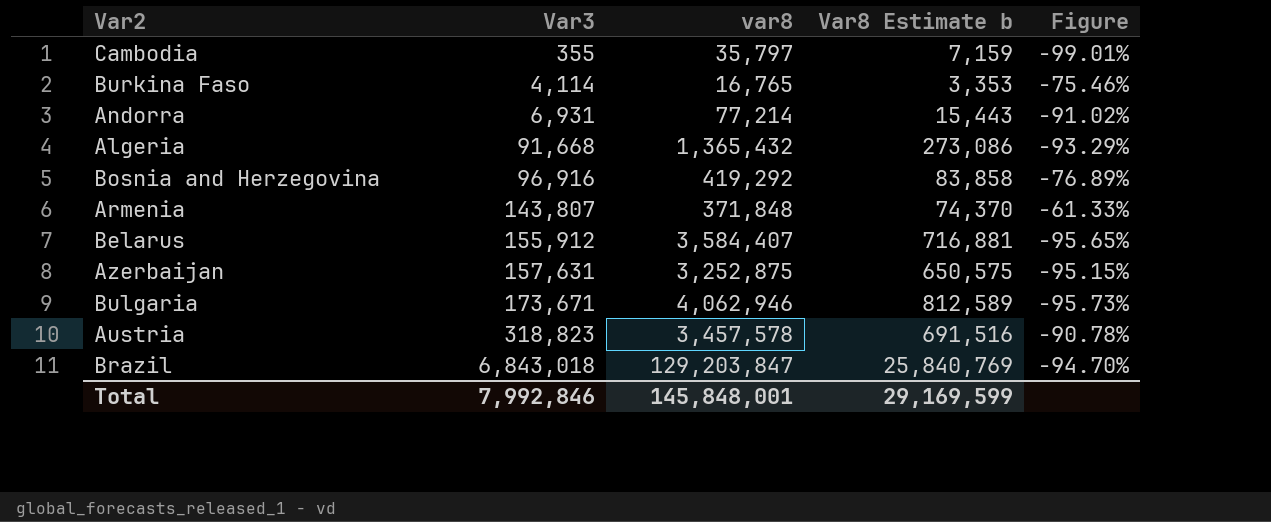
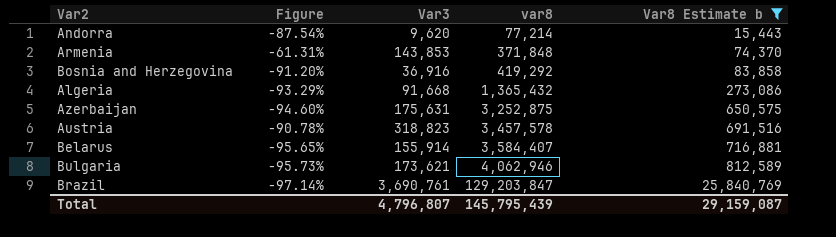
filter: none -> Var8 Estimate b >= 15,443
row order: Var3 ascending -> var8 ascending
column Figure | position: 5 -> 2
Andorra | Figure: -91.02% -> -87.54%
Andorra | Var3: 6,931 -> 9,620
Armenia | Figure: -61.33% -> -61.31%
Armenia | Var3: 143,807 -> 143,853
Bosnia and Herzegovina | Figure: -76.89% -> -91.20%
Bosnia and Herzegovina | Var3: 96,916 -> 36,916
Azerbaijan | Figure: -95.15% -> -94.60%
Azerbaijan | Var3: 157,631 -> 175,631
Belarus | Var3: 155,912 -> 155,914
Bulgaria | Var3: 173,671 -> 173,621
Brazil | Figure: -94.70% -> -97.14%
Brazil | Var3: 6,843,018 -> 3,690,761
Total | Var3: 7,992,846 -> 4,796,807
Total | var8: 145,848,001 -> 145,795,439
Total | Var8 Estimate b: 29,169,599 -> 29,159,087

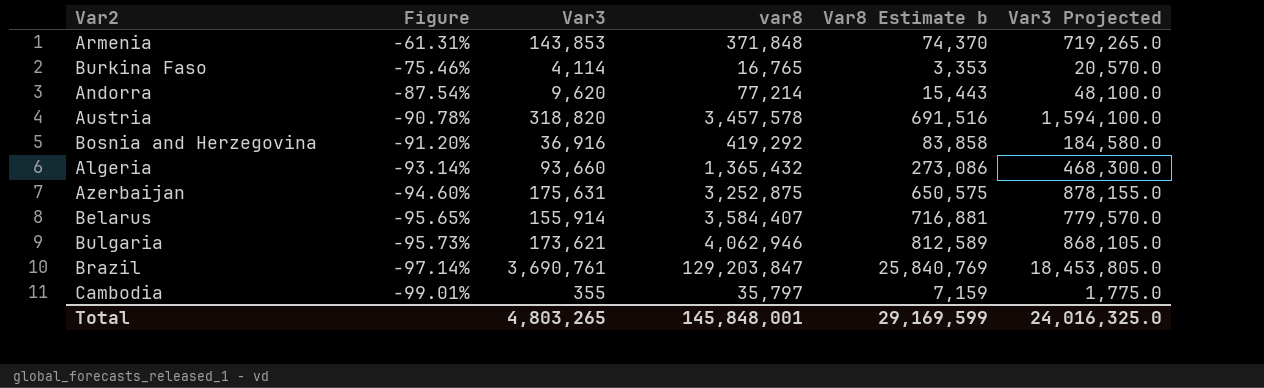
filter: Var8 Estimate b >= 15,443 -> none
row order: var8 ascending -> Figure descending
column Var3 Projected | formula: none -> [Var3] * 5
Austria | Var3: 318,823 -> 318,820
Algeria | Figure: -93.29% -> -93.14%
Algeria | Var3: 91,668 -> 93,660
Total | Var3: 4,796,807 -> 4,803,265
Total | var8: 145,795,439 -> 145,848,001
Total | Var8 Estimate b: 29,159,087 -> 29,169,599

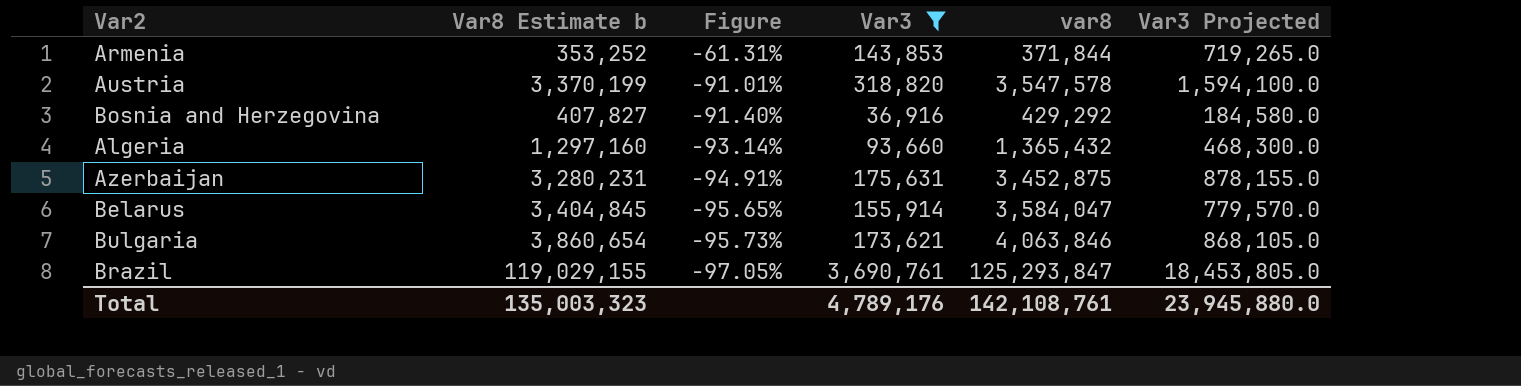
filter: none -> Var3 >= 36,916
column Var8 Estimate b | formula: [var8] * 0.2 -> [var8] * 0.95
column Var8 Estimate b | position: 5 -> 2
Armenia | var8: 371,848 -> 371,844
Austria | Figure: -90.78% -> -91.01%
Austria | var8: 3,457,578 -> 3,547,578
Bosnia and Herzegovina | Figure: -91.20% -> -91.40%
Bosnia and Herzegovina | var8: 419,292 -> 429,292
Azerbaijan | Figure: -94.60% -> -94.91%
Azerbaijan | var8: 3,252,875 -> 3,452,875
Belarus | var8: 3,584,407 -> 3,584,047
Bulgaria | var8: 4,062,946 -> 4,063,846
Brazil | Figure: -97.14% -> -97.05%
Brazil | var8: 129,203,847 -> 125,293,847
Total | Var8 Estimate b: 29,169,599 -> 135,003,323
Total | Var3: 4,803,265 -> 4,789,176
Total | var8: 145,848,001 -> 142,108,761
Total | Var3 Projected: 24,016,325.0 -> 23,945,880.0

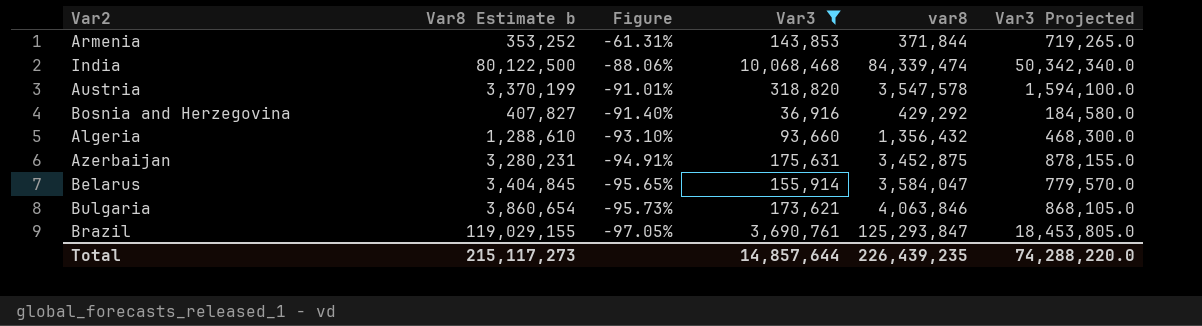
row India: none -> 80,122,500 | -88.06% | 10,068,468 | 84,339,474 | 50,342,340.0
Algeria | Var8 Estimate b: 1,297,160 -> 1,288,610
Algeria | Figure: -93.14% -> -93.10%
Algeria | var8: 1,365,432 -> 1,356,432
Total | Var8 Estimate b: 135,003,323 -> 215,117,273
Total | Var3: 4,789,176 -> 14,857,644
Total | var8: 142,108,761 -> 226,439,235
Total | Var3 Projected: 23,945,880.0 -> 74,288,220.0

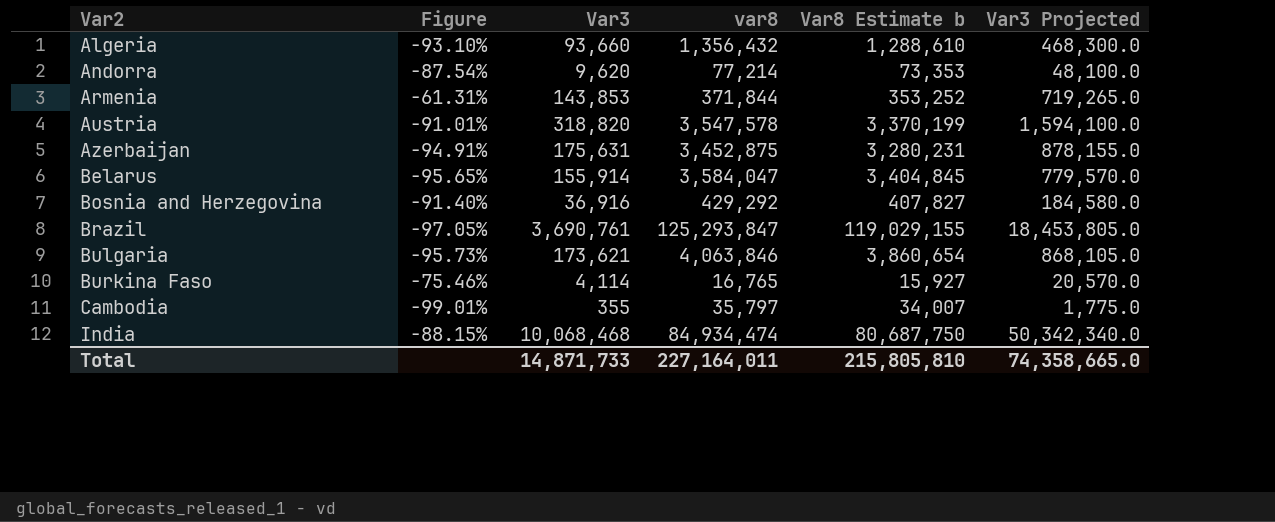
filter: Var3 >= 36,916 -> none
row order: Figure descending -> Var2 ascending
column Var8 Estimate b | position: 2 -> 5
India | Figure: -88.06% -> -88.15%
India | var8: 84,339,474 -> 84,934,474
India | Var8 Estimate b: 80,122,500 -> 80,687,750
Total | Var3: 14,857,644 -> 14,871,733
Total | var8: 226,439,235 -> 227,164,011
Total | Var8 Estimate b: 215,117,273 -> 215,805,810
Total | Var3 Projected: 74,288,220.0 -> 74,358,665.0

